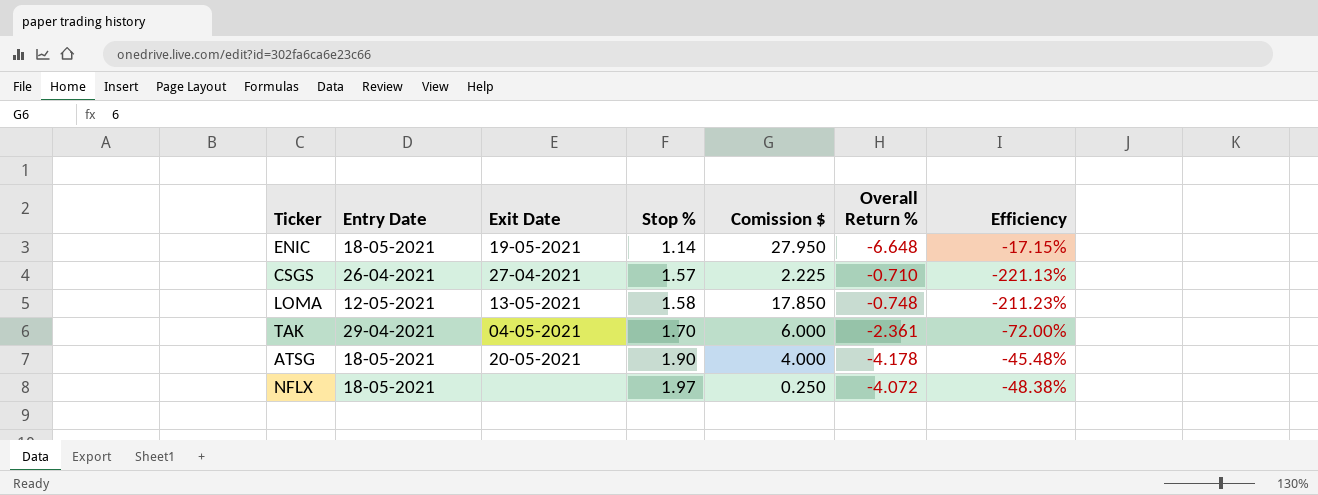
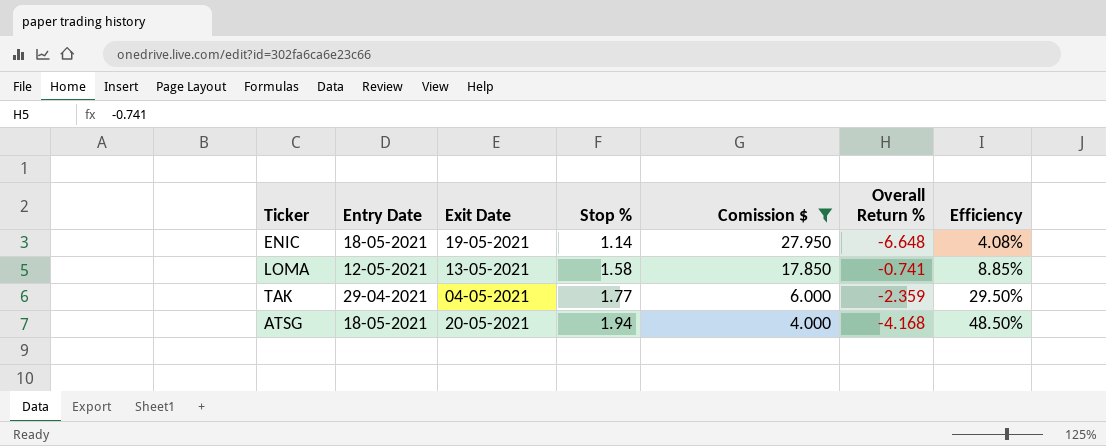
filter: none -> Comission $ >= 4.000
column Efficiency | formula: [Stop %] / [Overall Return %] -> [Stop %] / [Comission $]
LOMA | Overall Return %: -0.748 -> -0.741
TAK | Stop %: 1.70 -> 1.77
TAK | Overall Return %: -2.361 -> -2.359
ATSG | Stop %: 1.90 -> 1.94
ATSG | Overall Return %: -4.178 -> -4.168

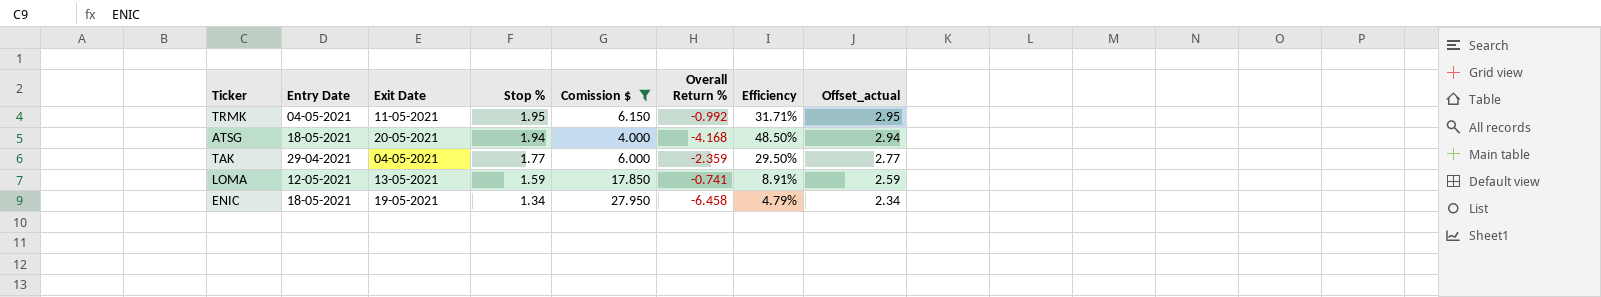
row order: Stop % ascending -> Stop % descending
column Offset_actual | formula: none -> [Stop %] + 1
row TRMK: none -> 04-05-2021 | 11-05-2021 | 1.95 | 6.150 | -0.992 | 31.71% | 2.95
LOMA | Stop %: 1.58 -> 1.59
LOMA | Efficiency: 8.85% -> 8.91%
ENIC | Stop %: 1.14 -> 1.34
ENIC | Overall Return %: -6.648 -> -6.458
ENIC | Efficiency: 4.08% -> 4.79%

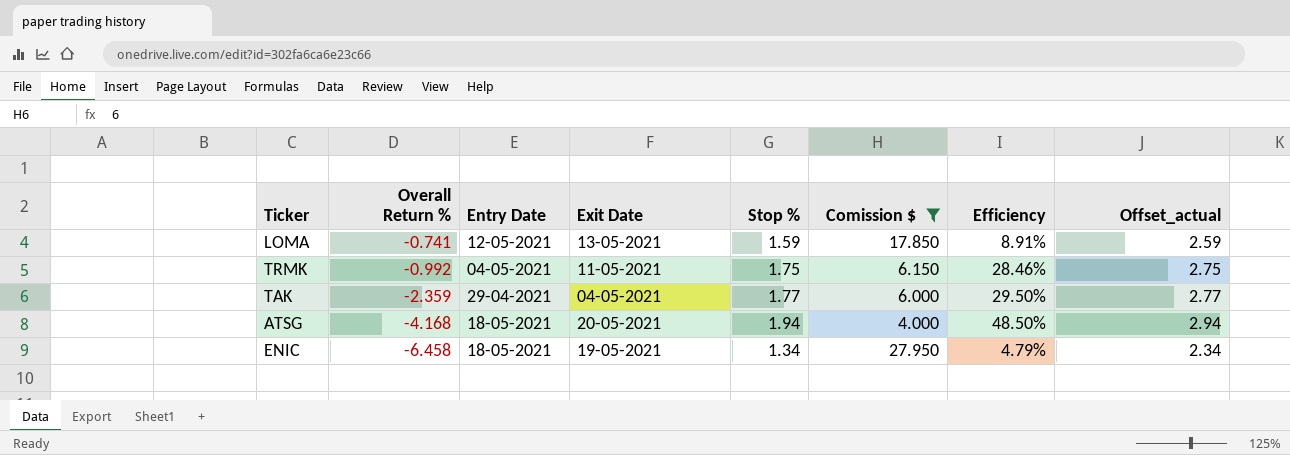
row order: Stop % descending -> Overall Return % descending
column Overall Return % | position: 6 -> 2
TRMK | Stop %: 1.95 -> 1.75
TRMK | Efficiency: 31.71% -> 28.46%
TRMK | Offset_actual: 2.95 -> 2.75

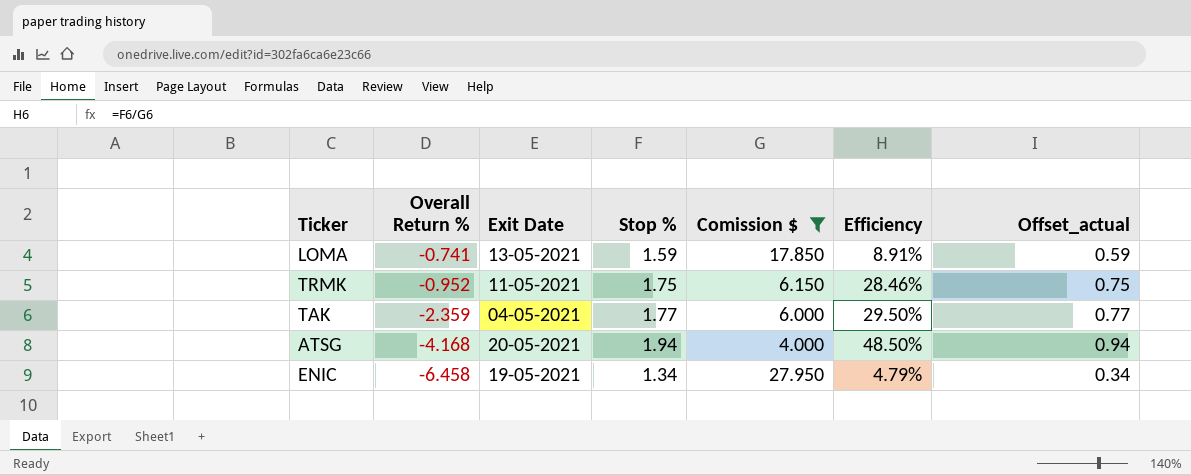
column Entry Date | position: 3 -> none
column Offset_actual | formula: [Stop %] + 1 -> [Stop %] - 1
TRMK | Overall Return %: -0.992 -> -0.952

